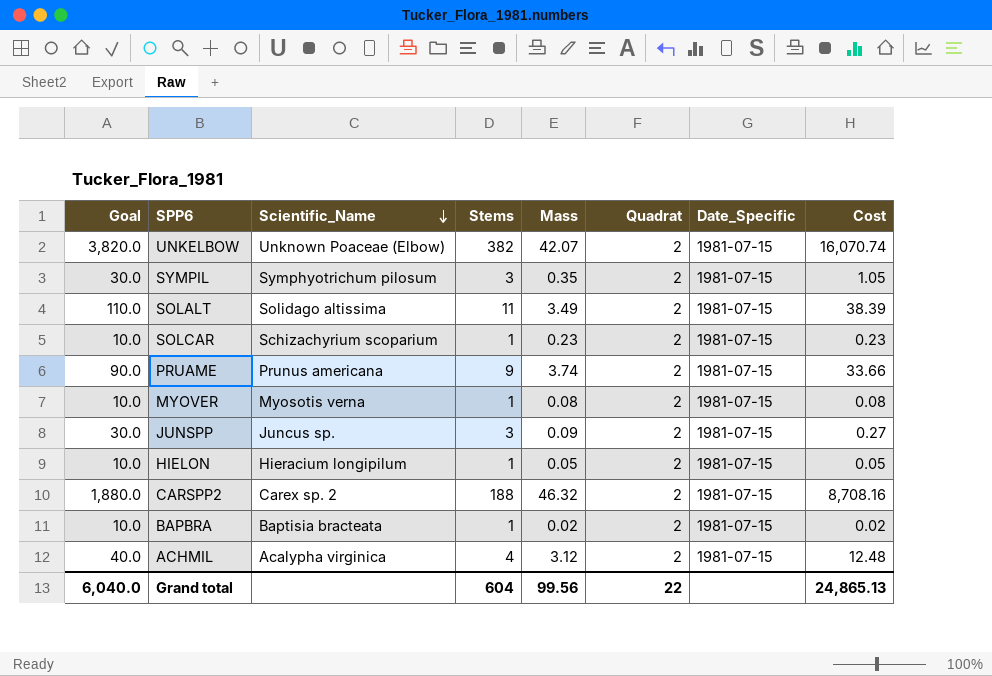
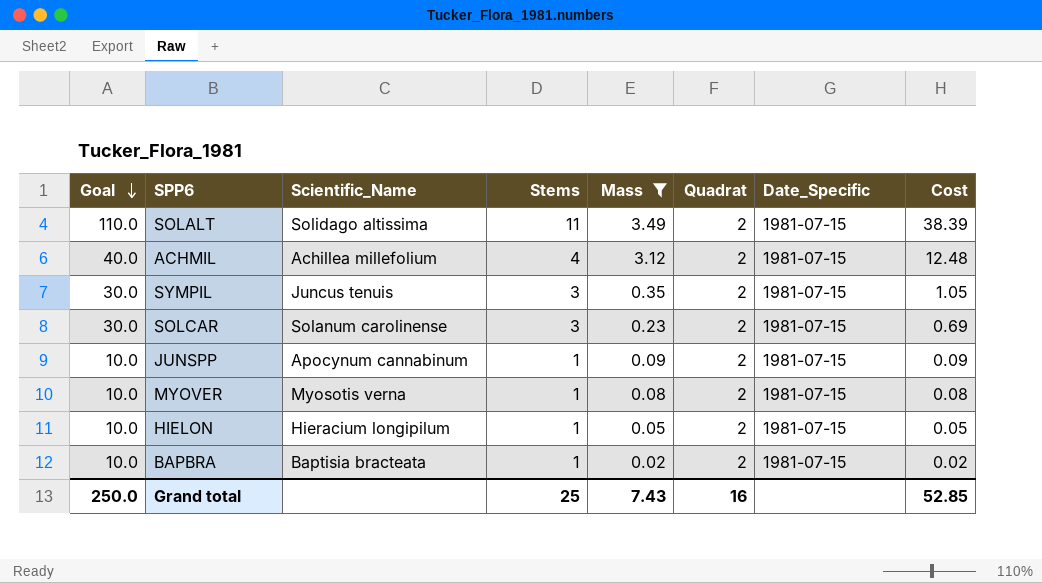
filter: none -> Mass <= 3.49
row order: Scientific_Name descending -> Goal descending
ACHMIL | Scientific_Name: Acalypha virginica -> Achillea millefolium
SYMPIL | Scientific_Name: Symphyotrichum pilosum -> Juncus tenuis
SOLCAR | Goal: 10.0 -> 30.0
SOLCAR | Scientific_Name: Schizachyrium scoparium -> Solanum carolinense
SOLCAR | Stems: 1 -> 3
SOLCAR | Cost: 0.23 -> 0.69
JUNSPP | Goal: 30.0 -> 10.0
JUNSPP | Scientific_Name: Juncus sp. -> Apocynum cannabinum
JUNSPP | Stems: 3 -> 1
JUNSPP | Cost: 0.27 -> 0.09
Grand total | Goal: 6,040.0 -> 250.0
Grand total | Stems: 604 -> 25
Grand total | Mass: 99.56 -> 7.43
Grand total | Quadrat: 22 -> 16
Grand total | Cost: 24,865.13 -> 52.85

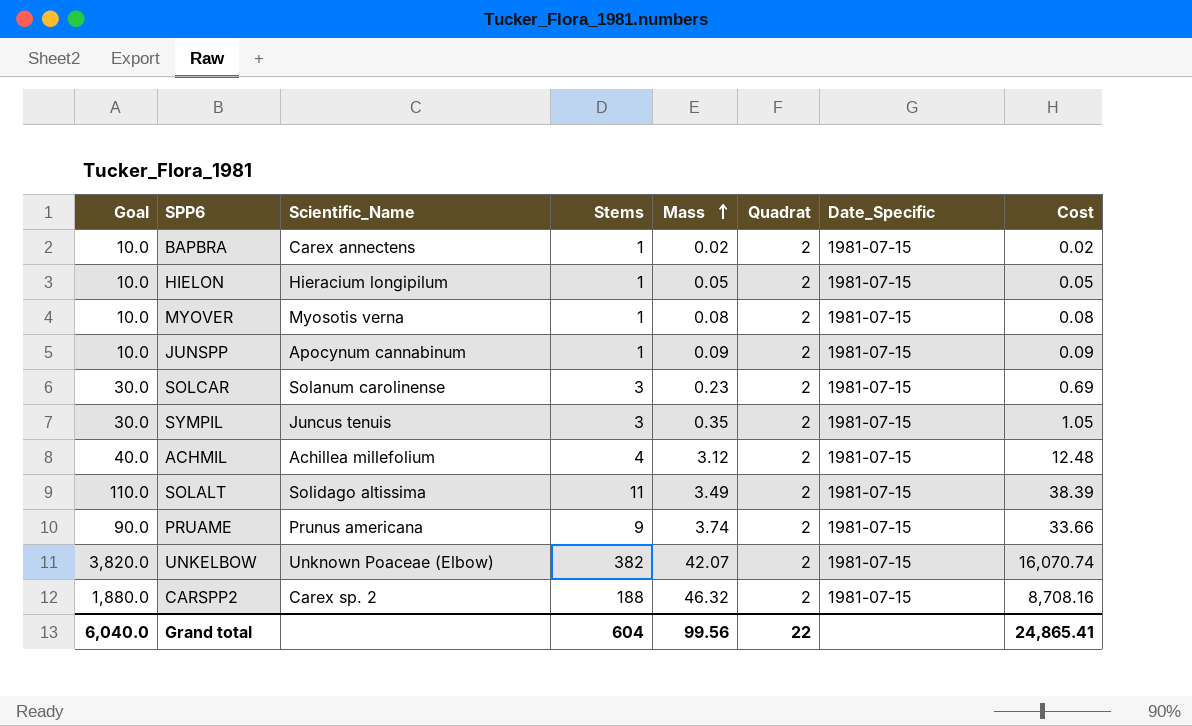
filter: Mass <= 3.49 -> none
row order: Goal descending -> Mass ascending
BAPBRA | Scientific_Name: Baptisia bracteata -> Carex annectens
Grand total | Goal: 250.0 -> 6,040.0
Grand total | Stems: 25 -> 604
Grand total | Mass: 7.43 -> 99.56
Grand total | Quadrat: 16 -> 22
Grand total | Cost: 52.85 -> 24,865.41

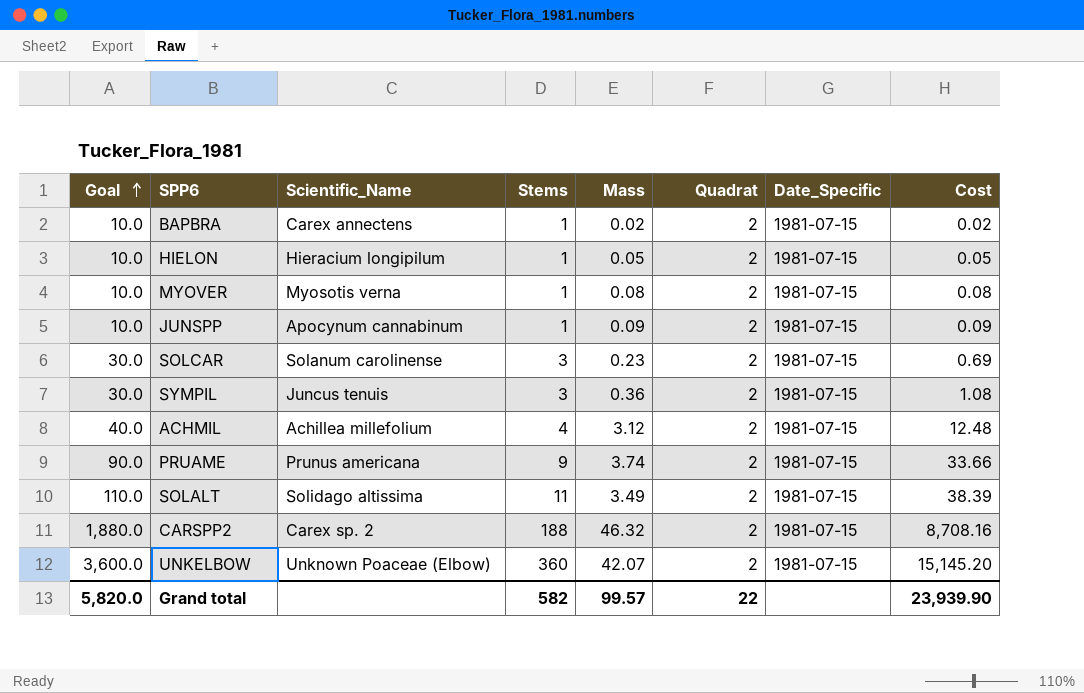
row order: Mass ascending -> Goal ascending
SYMPIL | Mass: 0.35 -> 0.36
SYMPIL | Cost: 1.05 -> 1.08
UNKELBOW | Goal: 3,820.0 -> 3,600.0
UNKELBOW | Stems: 382 -> 360
UNKELBOW | Cost: 16,070.74 -> 15,145.20
Grand total | Goal: 6,040.0 -> 5,820.0
Grand total | Stems: 604 -> 582
Grand total | Mass: 99.56 -> 99.57
Grand total | Cost: 24,865.41 -> 23,939.90

